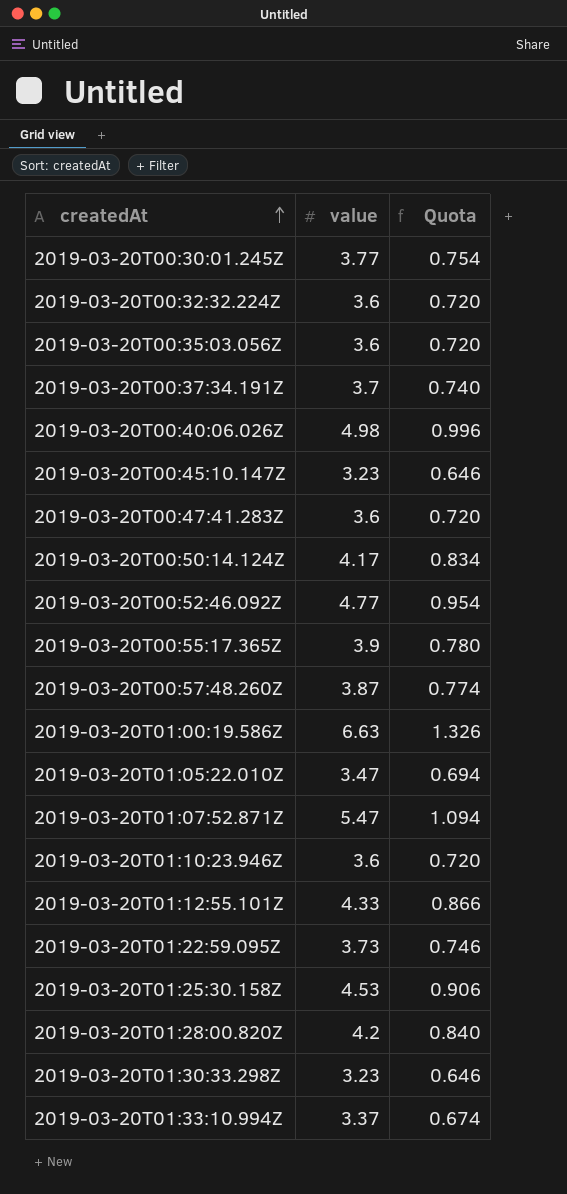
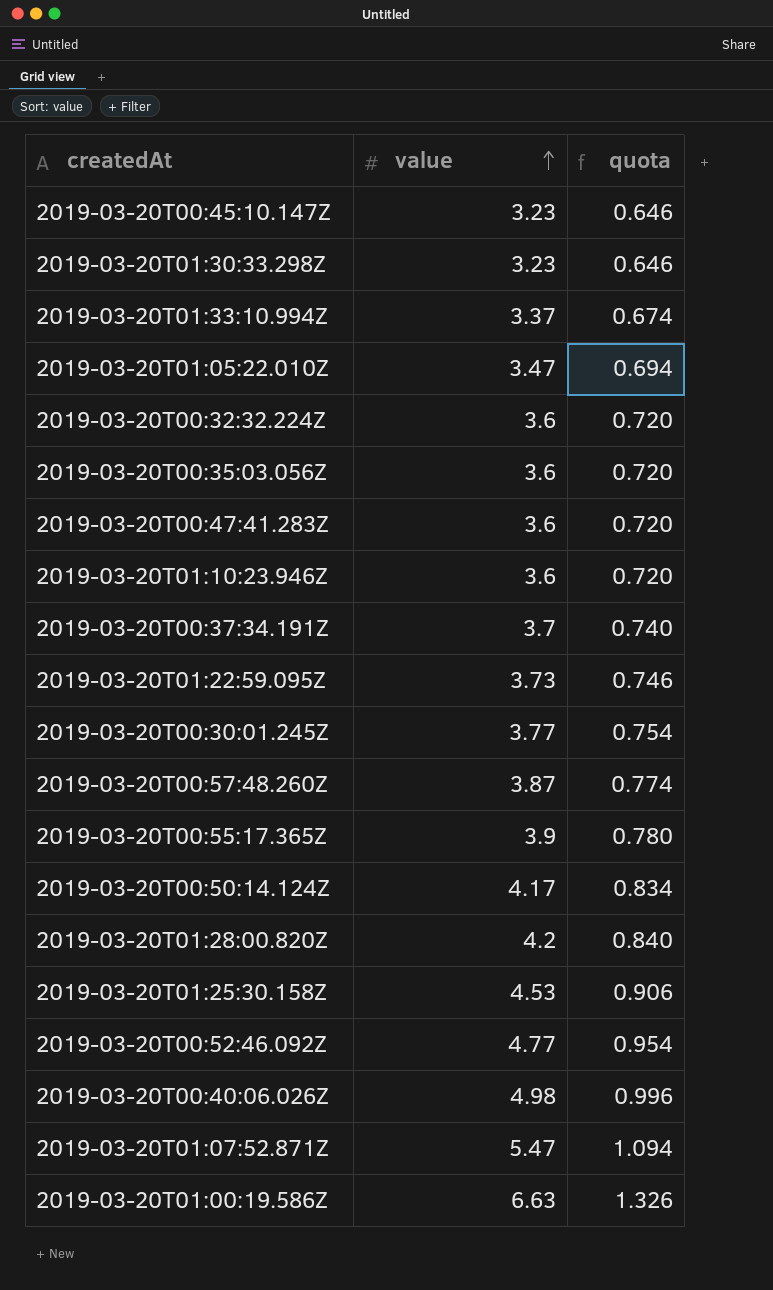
row order: createdAt ascending -> value ascending
column name: Quota -> quota
row 2019-03-20T01:12:55.101Z: 4.33 | 0.866 -> none

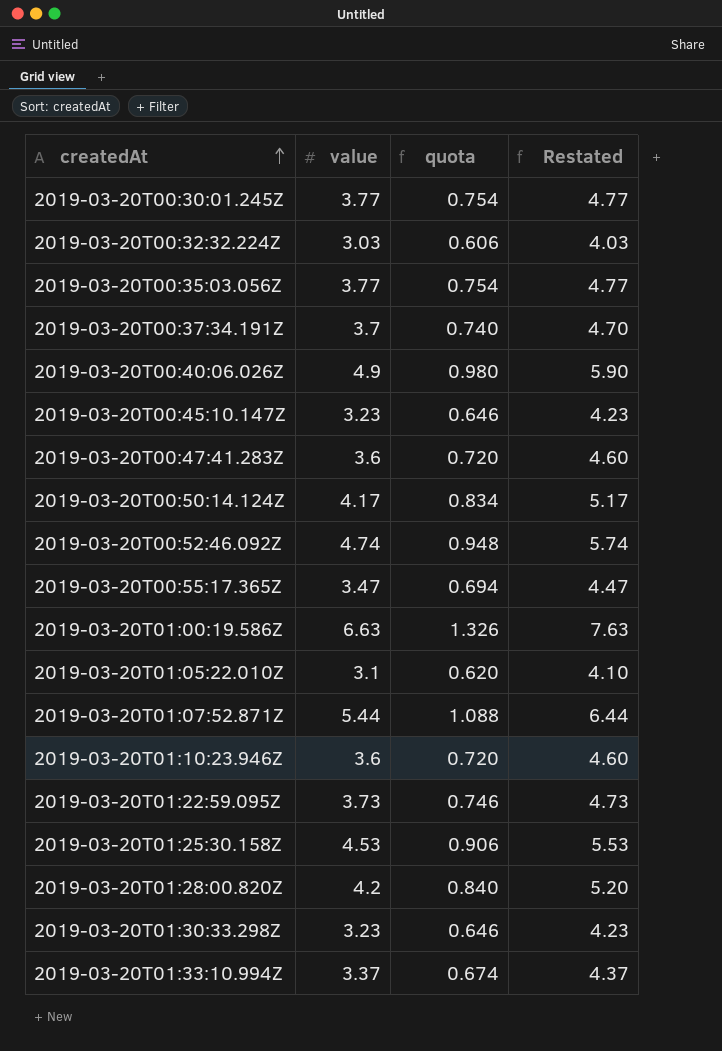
row order: value ascending -> createdAt ascending
column Restated | formula: none -> [value] + 1
row 2019-03-20T00:57:48.260Z: 3.87 | 0.774 -> none
2019-03-20T00:32:32.224Z | value: 3.6 -> 3.03
2019-03-20T00:32:32.224Z | quota: 0.720 -> 0.606
2019-03-20T00:35:03.056Z | value: 3.6 -> 3.77
2019-03-20T00:35:03.056Z | quota: 0.720 -> 0.754
2019-03-20T00:40:06.026Z | value: 4.98 -> 4.9
2019-03-20T00:40:06.026Z | quota: 0.996 -> 0.980
2019-03-20T00:52:46.092Z | value: 4.77 -> 4.74
2019-03-20T00:52:46.092Z | quota: 0.954 -> 0.948
2019-03-20T00:55:17.365Z | value: 3.9 -> 3.47
2019-03-20T00:55:17.365Z | quota: 0.780 -> 0.694
2019-03-20T01:05:22.010Z | value: 3.47 -> 3.1
2019-03-20T01:05:22.010Z | quota: 0.694 -> 0.620
2019-03-20T01:07:52.871Z | value: 5.47 -> 5.44
2019-03-20T01:07:52.871Z | quota: 1.094 -> 1.088

